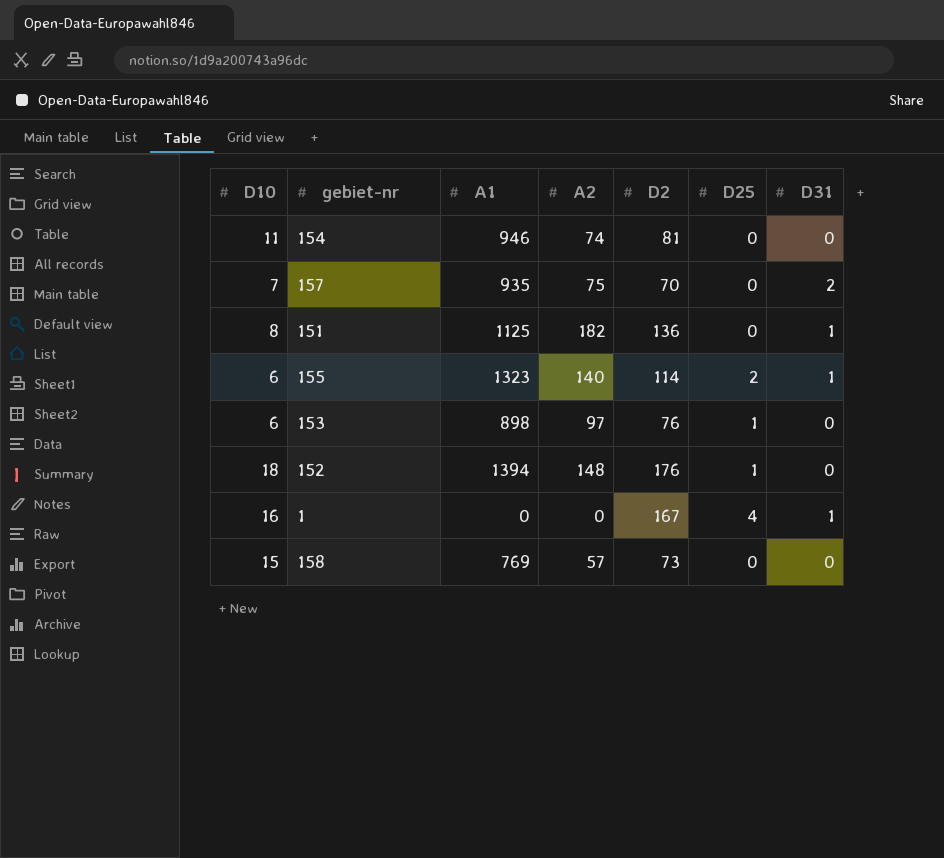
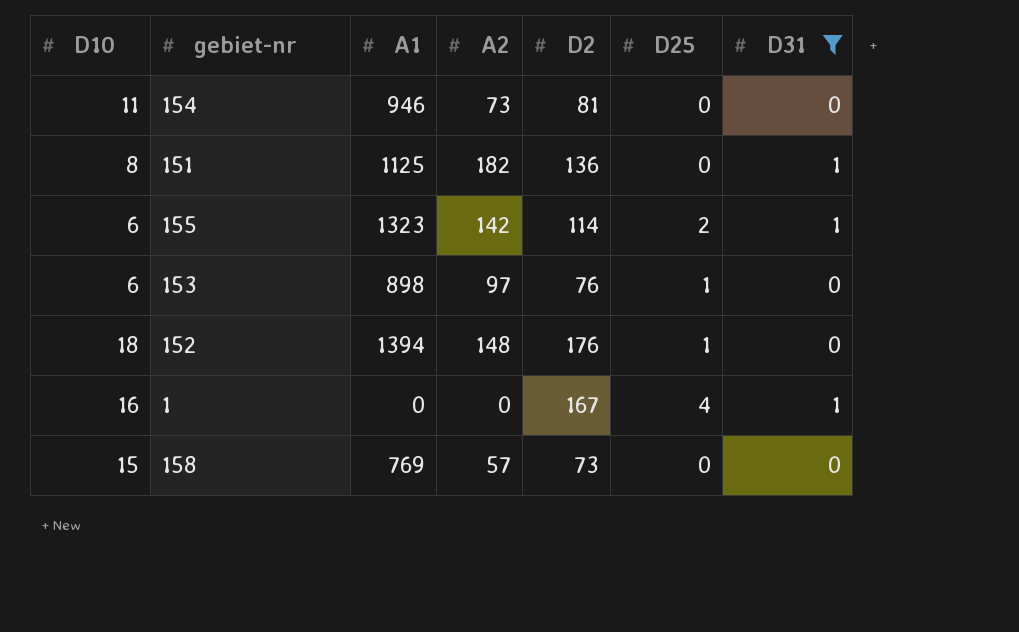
filter: none -> D31 != 2
154 | A2: 74 -> 73
155 | A2: 140 -> 142

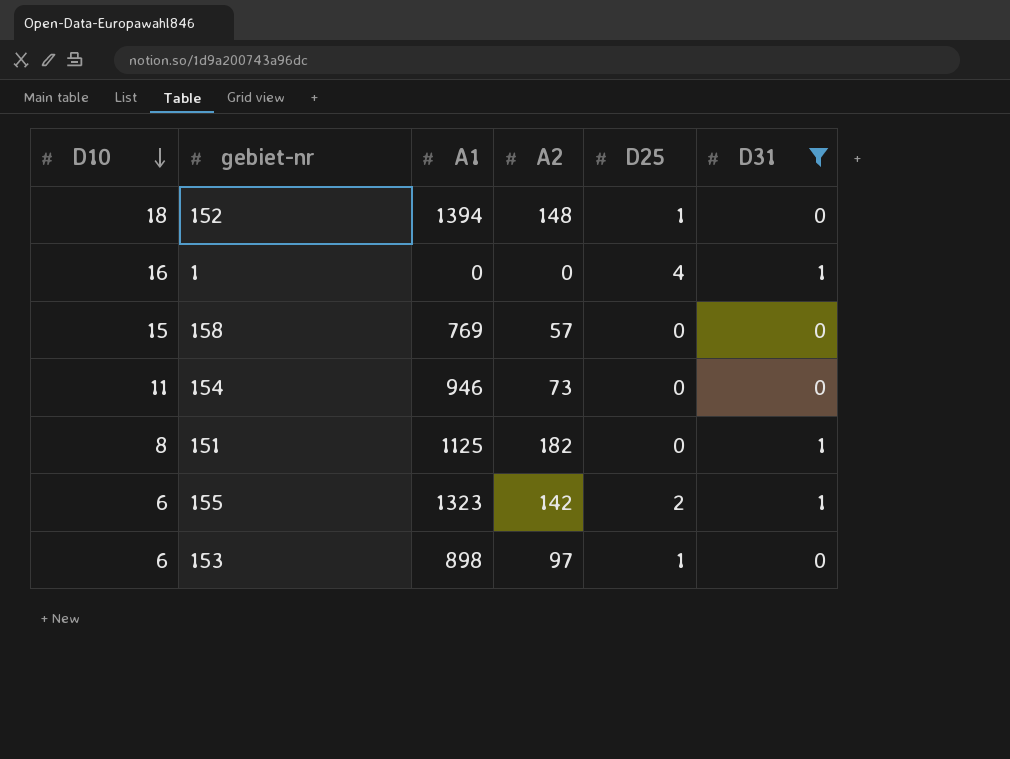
row order: none -> D10 descending
column D2 | position: 5 -> none

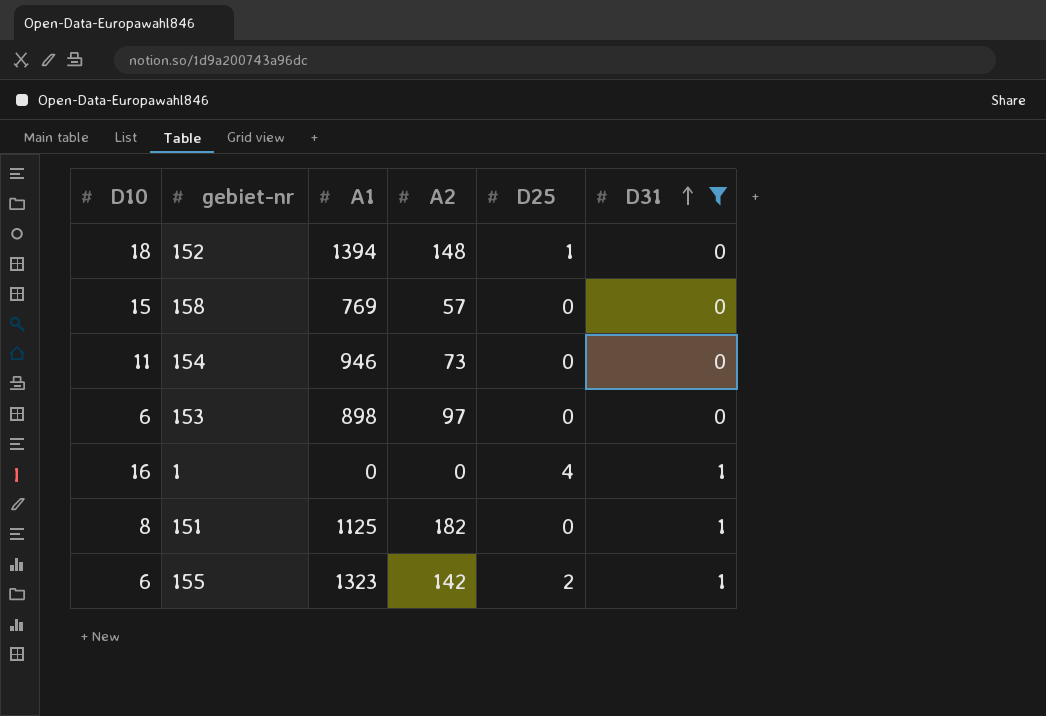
row order: D10 descending -> D31 ascending
153 | D25: 1 -> 0

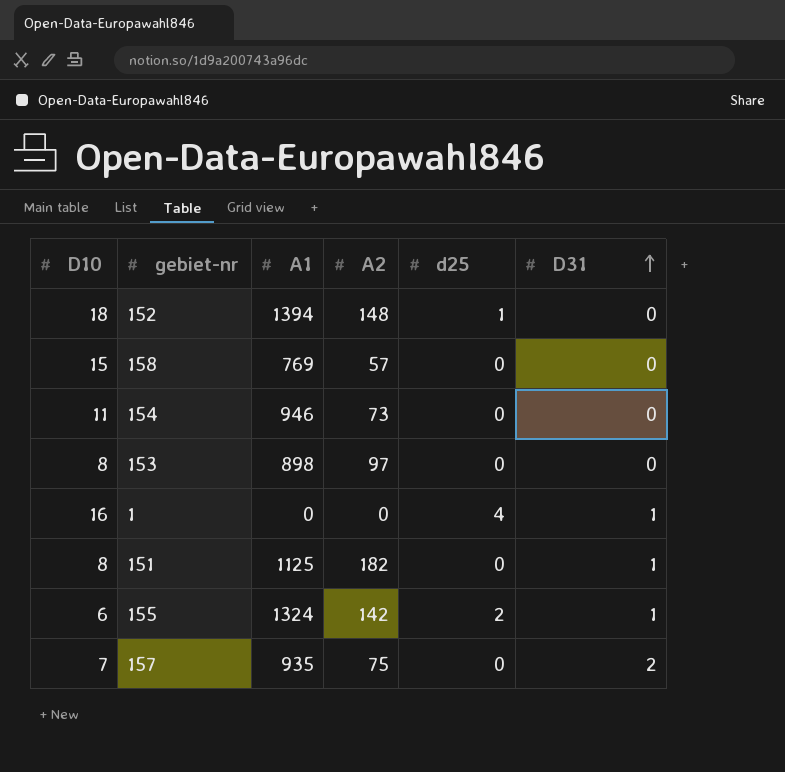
filter: D31 != 2 -> none
column name: D25 -> d25
153 | D10: 6 -> 8
155 | A1: 1323 -> 1324

